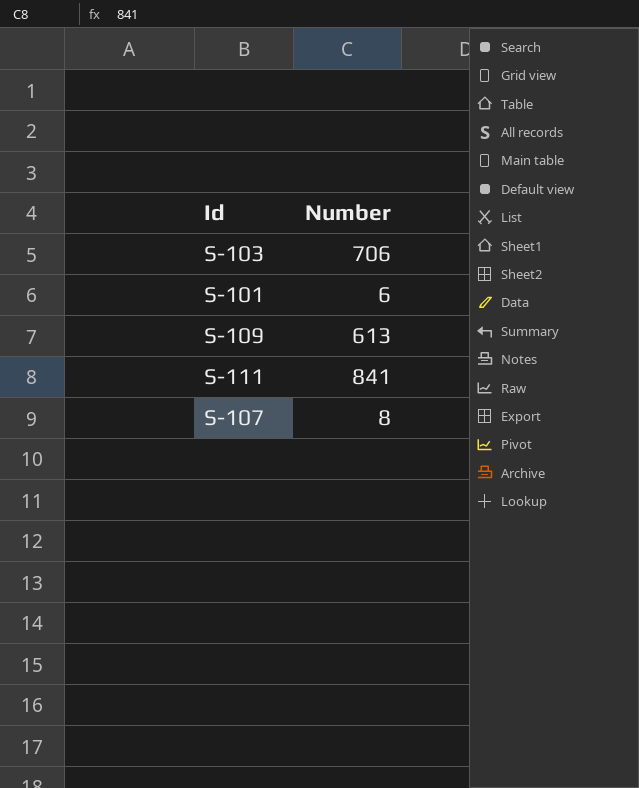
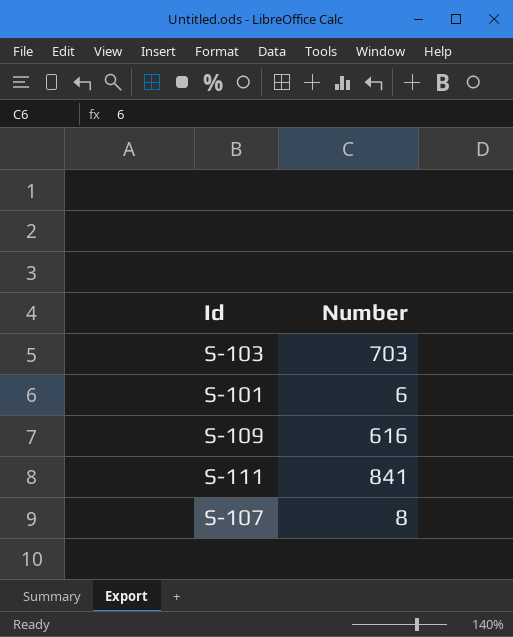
S-103 | Number: 706 -> 703
S-109 | Number: 613 -> 616

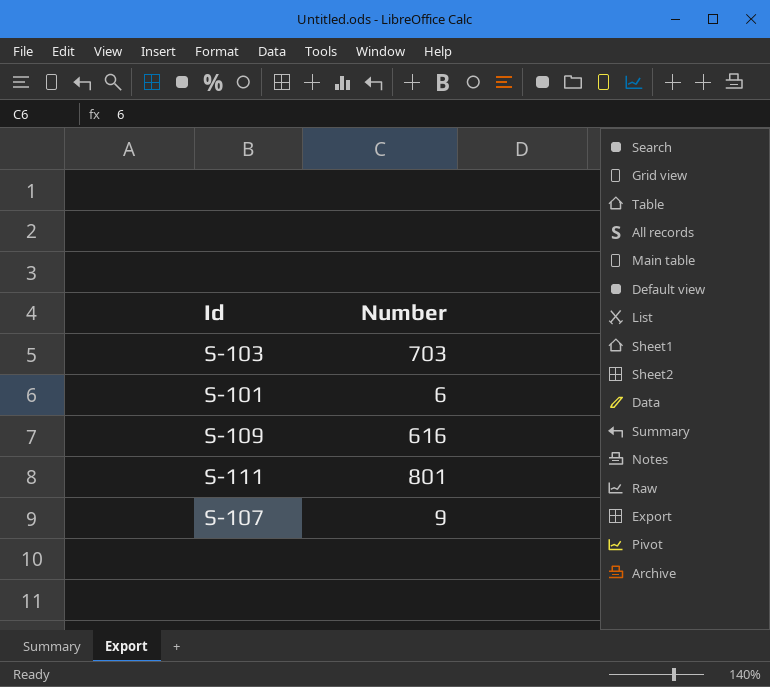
S-111 | Number: 841 -> 801
S-107 | Number: 8 -> 9

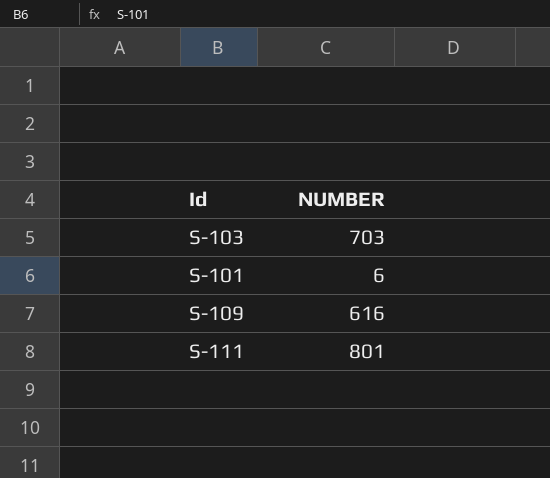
column name: Number -> NUMBER
row S-107: 9 -> none

